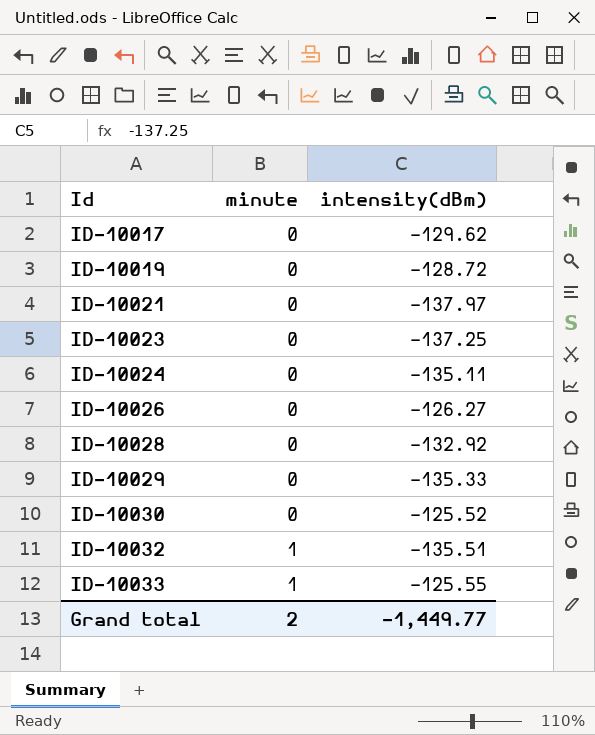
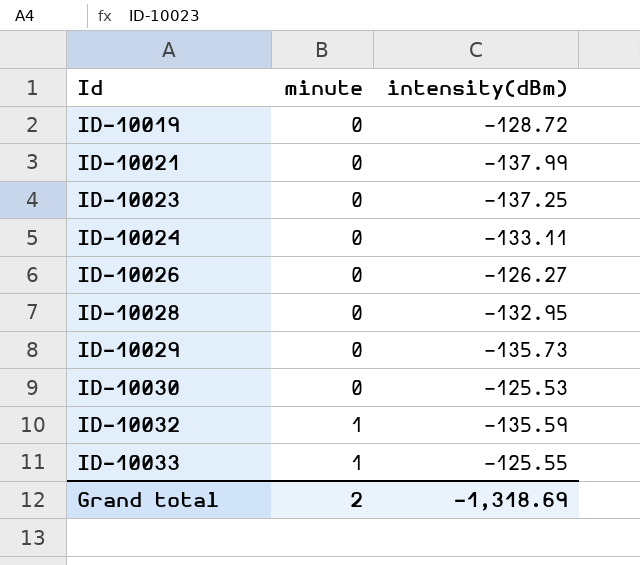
row ID-10017: 0 | -129.62 -> none
ID-10021 | intensity(dBm): -137.97 -> -137.99
ID-10024 | intensity(dBm): -135.11 -> -133.11
ID-10028 | intensity(dBm): -132.92 -> -132.95
ID-10029 | intensity(dBm): -135.33 -> -135.73
ID-10030 | intensity(dBm): -125.52 -> -125.53
ID-10032 | intensity(dBm): -135.51 -> -135.59
Grand total | intensity(dBm): -1,449.77 -> -1,318.69

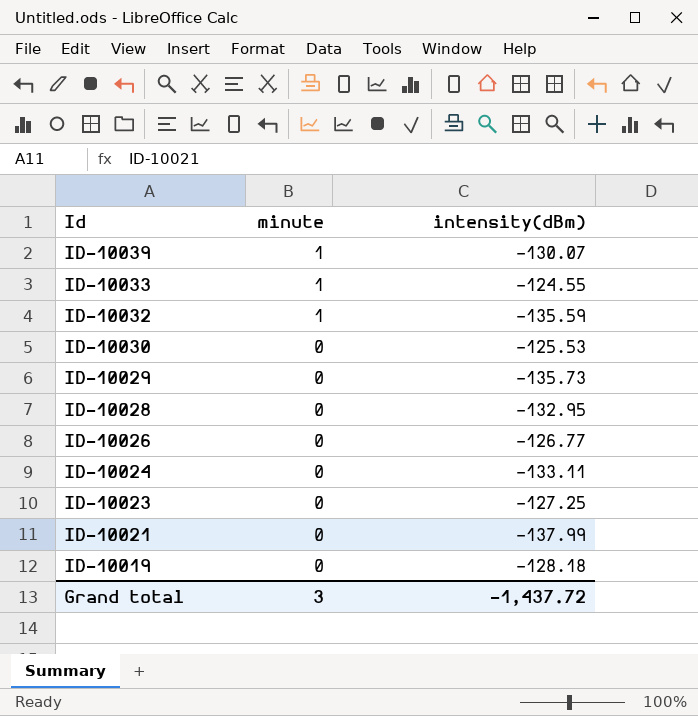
row order: Id ascending -> Id descending
row ID-10039: none -> 1 | -130.07
ID-10033 | intensity(dBm): -125.55 -> -124.55
ID-10026 | intensity(dBm): -126.27 -> -126.77
ID-10023 | intensity(dBm): -137.25 -> -127.25
ID-10019 | intensity(dBm): -128.72 -> -128.18
Grand total | minute: 2 -> 3
Grand total | intensity(dBm): -1,318.69 -> -1,437.72

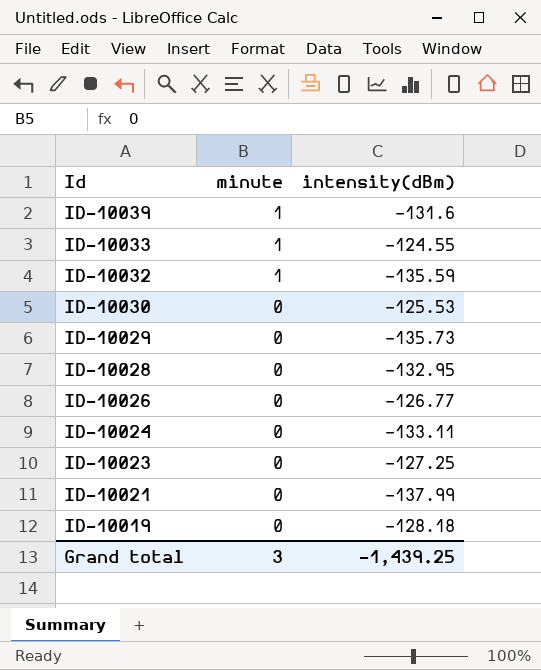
ID-10039 | intensity(dBm): -130.07 -> -131.6
Grand total | intensity(dBm): -1,437.72 -> -1,439.25

